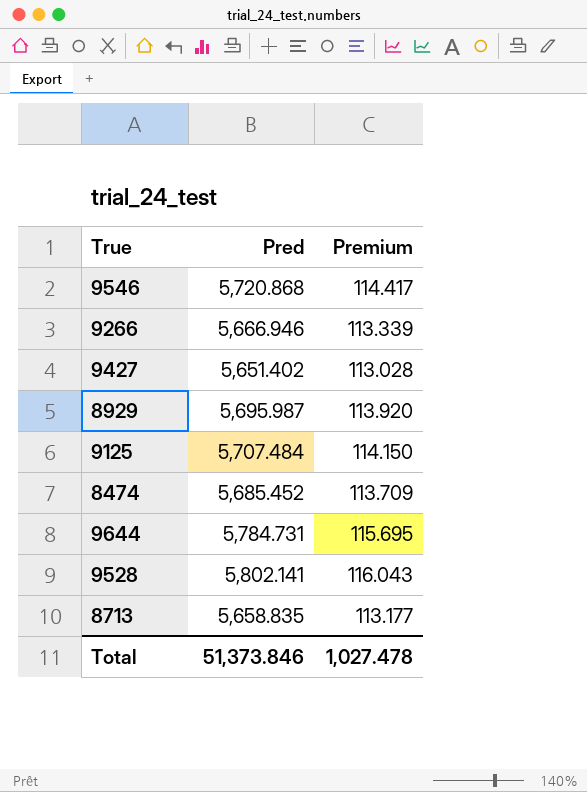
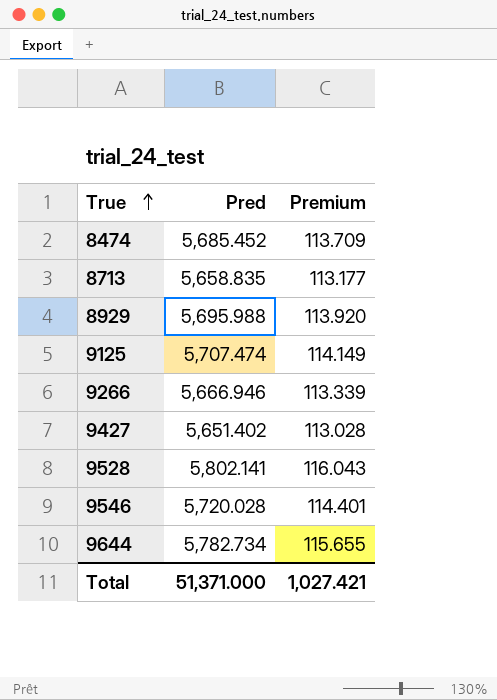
row order: none -> True ascending
8929 | Pred: 5,695.987 -> 5,695.988
9125 | Pred: 5,707.484 -> 5,707.474
9125 | Premium: 114.150 -> 114.149
9546 | Pred: 5,720.868 -> 5,720.028
9546 | Premium: 114.417 -> 114.401
9644 | Pred: 5,784.731 -> 5,782.734
9644 | Premium: 115.695 -> 115.655
Total | Pred: 51,373.846 -> 51,371.000
Total | Premium: 1,027.478 -> 1,027.421

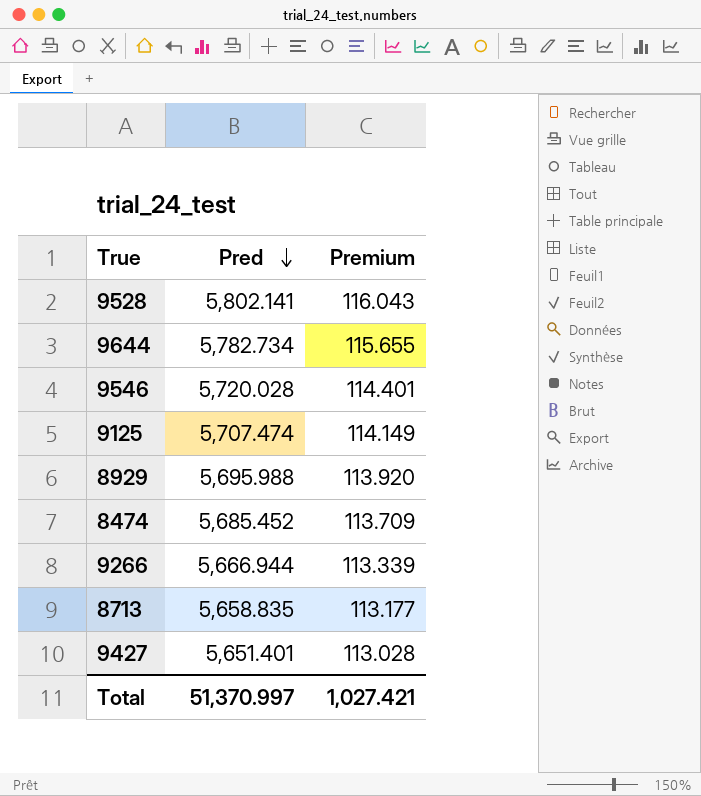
row order: True ascending -> Pred descending
9266 | Pred: 5,666.946 -> 5,666.944
9427 | Pred: 5,651.402 -> 5,651.401
Total | Pred: 51,371.000 -> 51,370.997

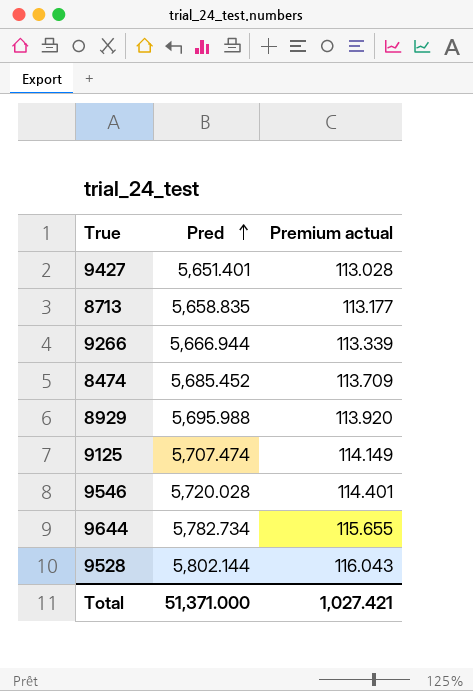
row order: Pred descending -> Pred ascending
column name: Premium -> Premium actual
9528 | Pred: 5,802.141 -> 5,802.144
Total | Pred: 51,370.997 -> 51,371.000

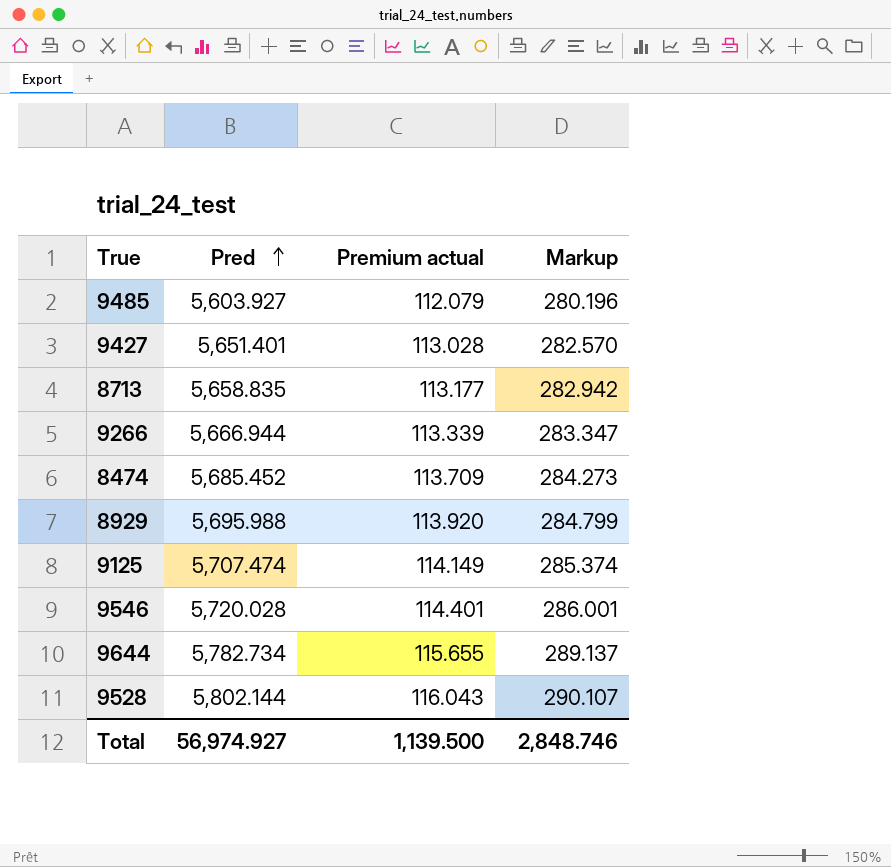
column Markup | formula: none -> [Pred] * 0.05
row 9485: none -> 5,603.927 | 112.079 | 280.196
Total | Pred: 51,371.000 -> 56,974.927
Total | Premium actual: 1,027.421 -> 1,139.500

